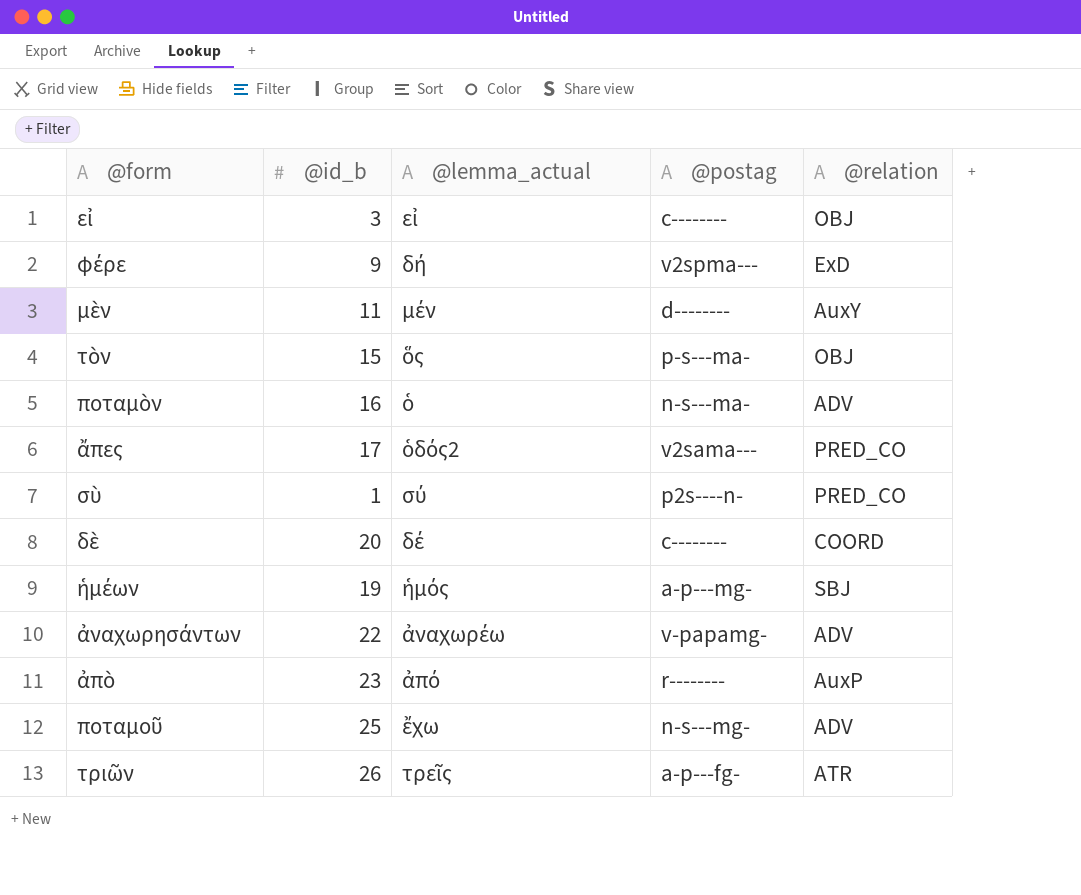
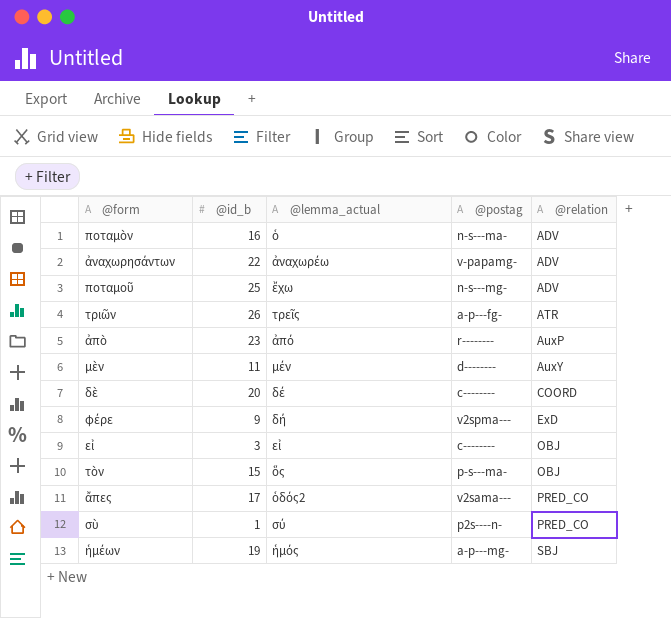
row order: none -> @relation ascending

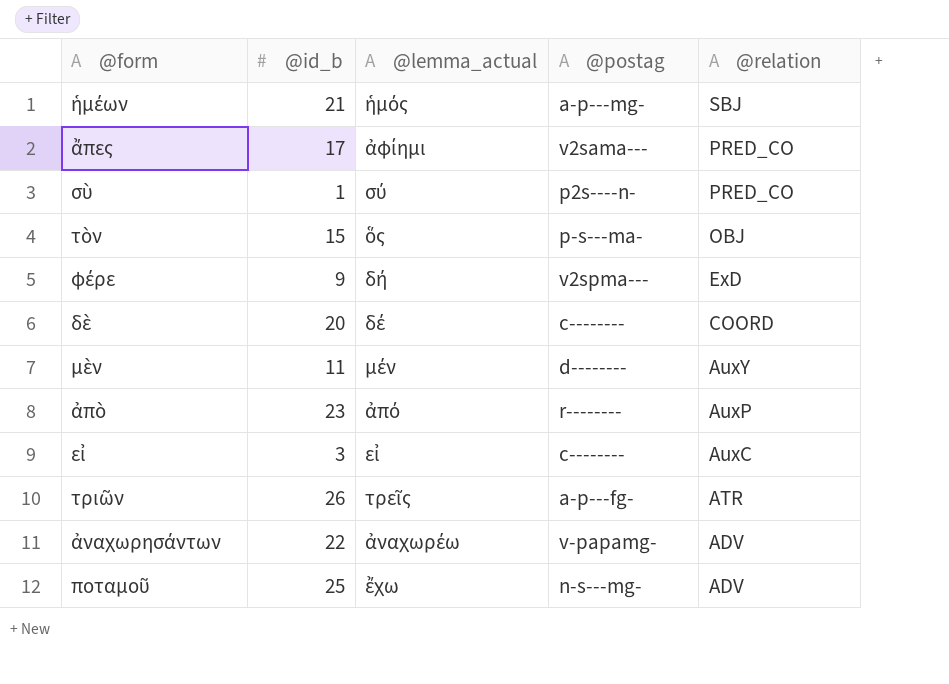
row order: @relation ascending -> @relation descending
row ποταμὸν: 16 | ὁ | n-s---ma- | ADV -> none
ἡμέων | @id_b: 19 -> 21
ἄπες | @lemma_actual: ὁδός2 -> ἀφίημι
εἰ | @relation: OBJ -> AuxC

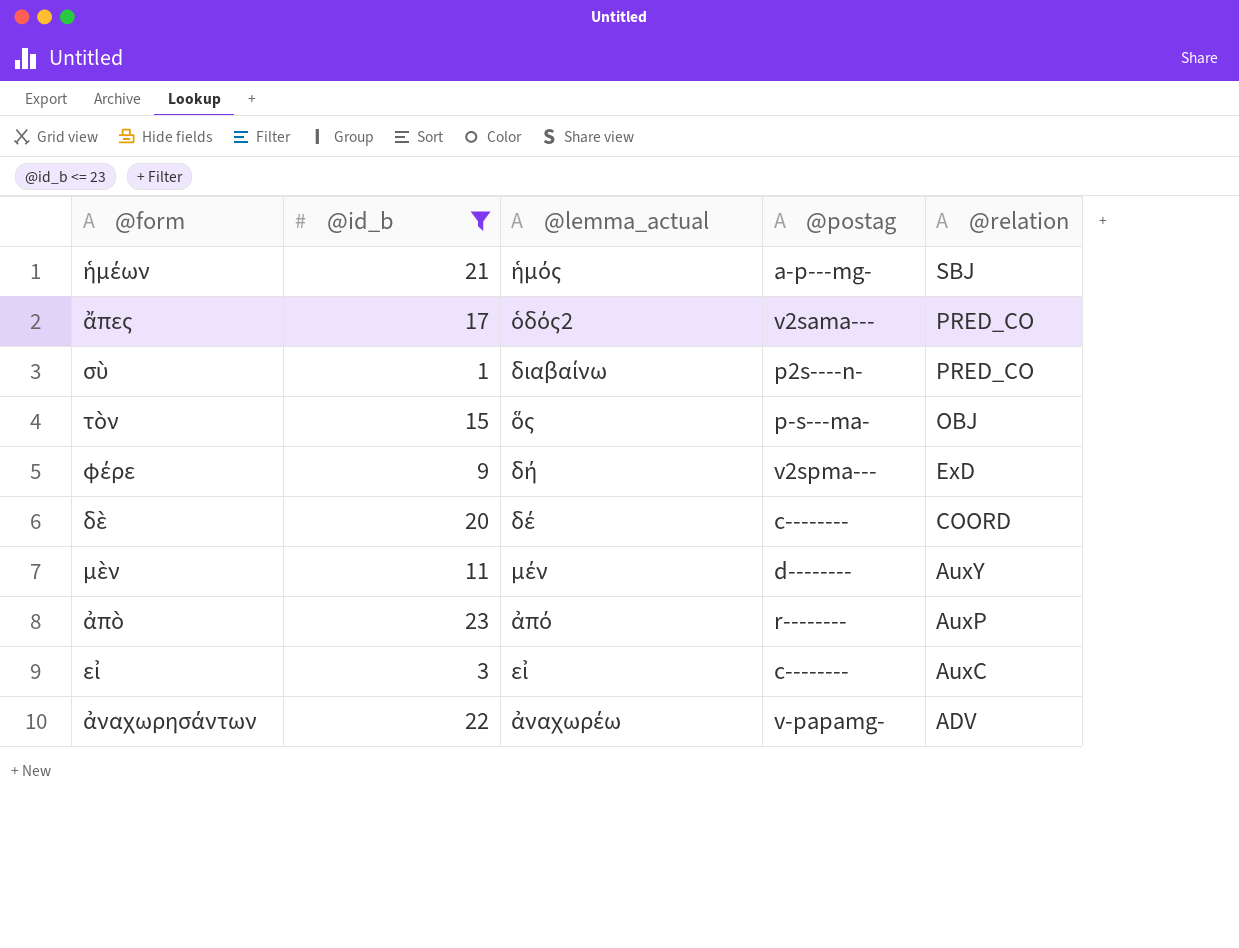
filter: none -> @id_b <= 23
ἄπες | @lemma_actual: ἀφίημι -> ὁδός2
σὺ | @lemma_actual: σύ -> διαβαίνω

